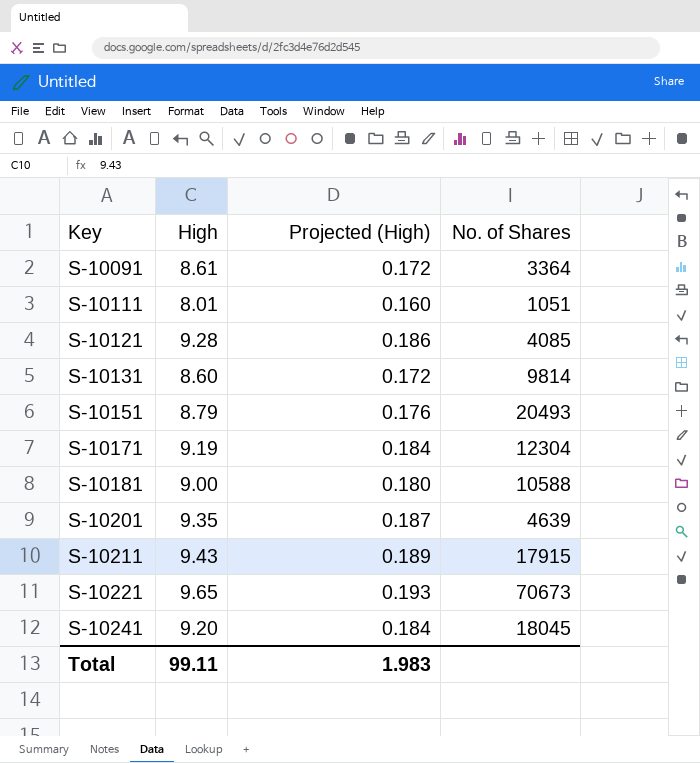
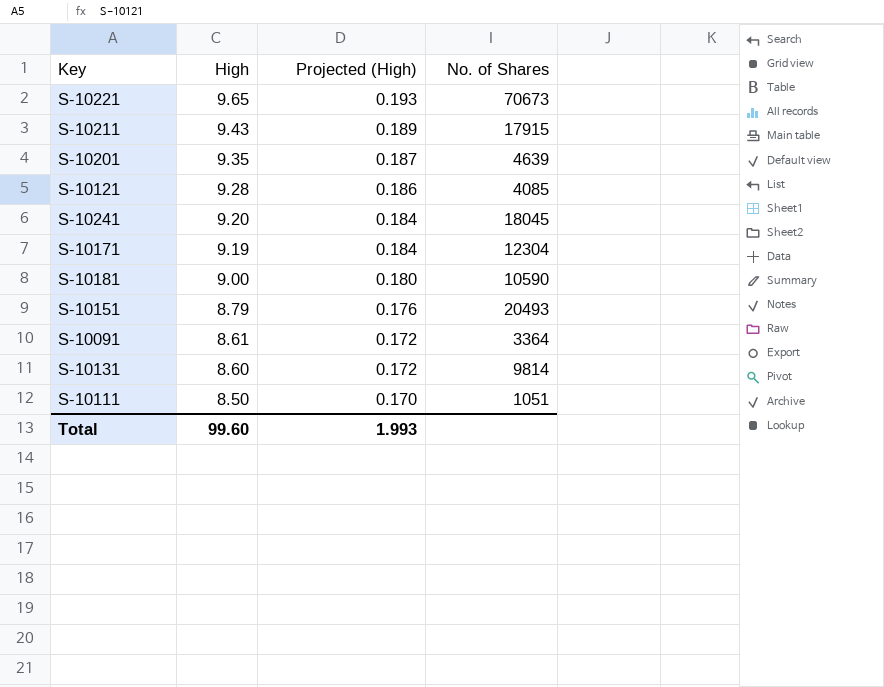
row order: Key ascending -> High descending
S-10181 | No. of Shares: 10588 -> 10590
S-10111 | High: 8.01 -> 8.50
S-10111 | Projected (High): 0.160 -> 0.170
Total | High: 99.11 -> 99.60
Total | Projected (High): 1.983 -> 1.993

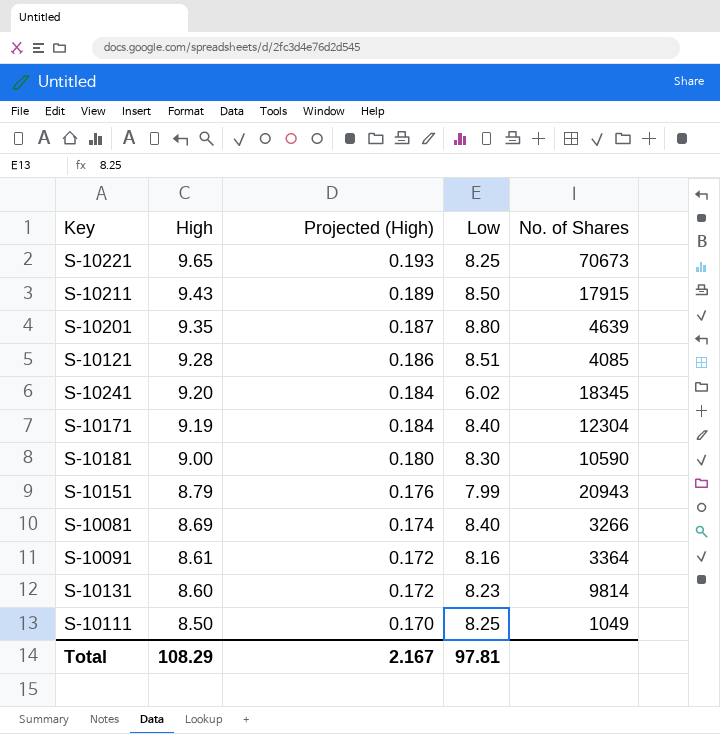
column Low | position: none -> 4
S-10241 | No. of Shares: 18045 -> 18345
S-10151 | No. of Shares: 20493 -> 20943
row S-10081: none -> 8.69 | 0.174 | 8.40 | 3266
S-10111 | No. of Shares: 1051 -> 1049
Total | High: 99.60 -> 108.29
Total | Projected (High): 1.993 -> 2.167

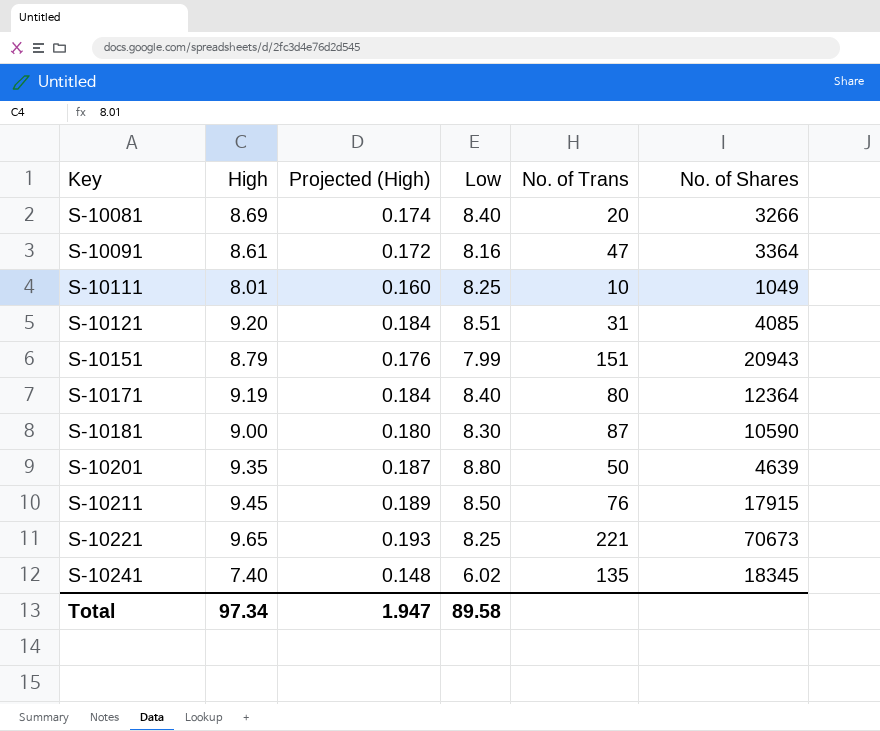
row order: High descending -> Key ascending
column No. of Trans | position: none -> 5
row S-10131: 8.60 | 0.172 | 8.23 | 9814 -> none
S-10111 | High: 8.50 -> 8.01
S-10111 | Projected (High): 0.170 -> 0.160
S-10121 | High: 9.28 -> 9.20
S-10121 | Projected (High): 0.186 -> 0.184
S-10171 | No. of Shares: 12304 -> 12364
S-10211 | High: 9.43 -> 9.45
S-10241 | High: 9.20 -> 7.40
S-10241 | Projected (High): 0.184 -> 0.148
Total | High: 108.29 -> 97.34
Total | Projected (High): 2.167 -> 1.947
Total | Low: 97.81 -> 89.58

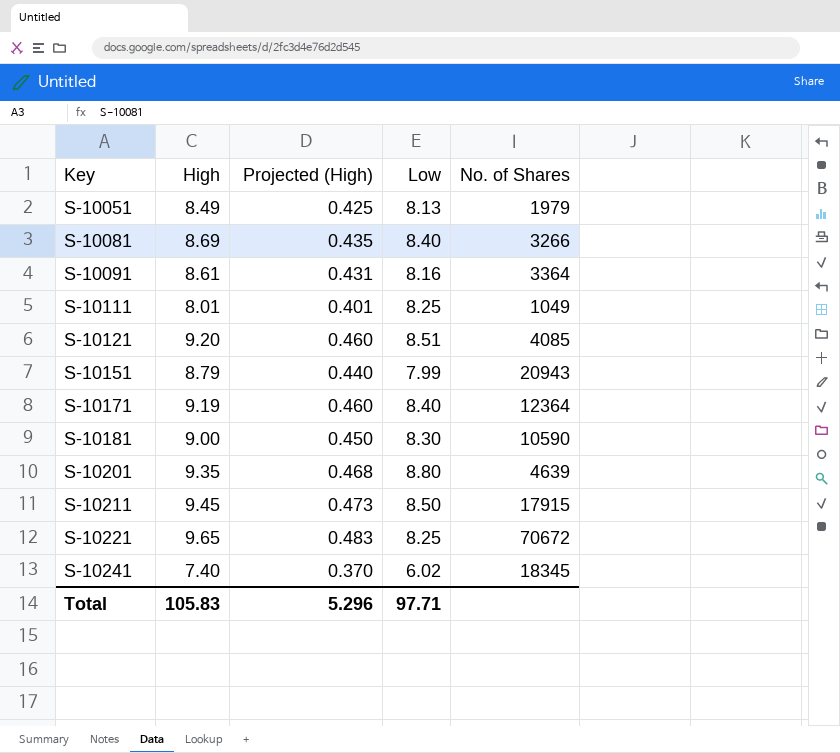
column No. of Trans | position: 5 -> none
column Projected (High) | formula: [High] * 0.02 -> [High] * 0.05
row S-10051: none -> 8.49 | 0.425 | 8.13 | 1979
S-10221 | No. of Shares: 70673 -> 70672
Total | High: 97.34 -> 105.83
Total | Projected (High): 1.947 -> 5.296
Total | Low: 89.58 -> 97.71

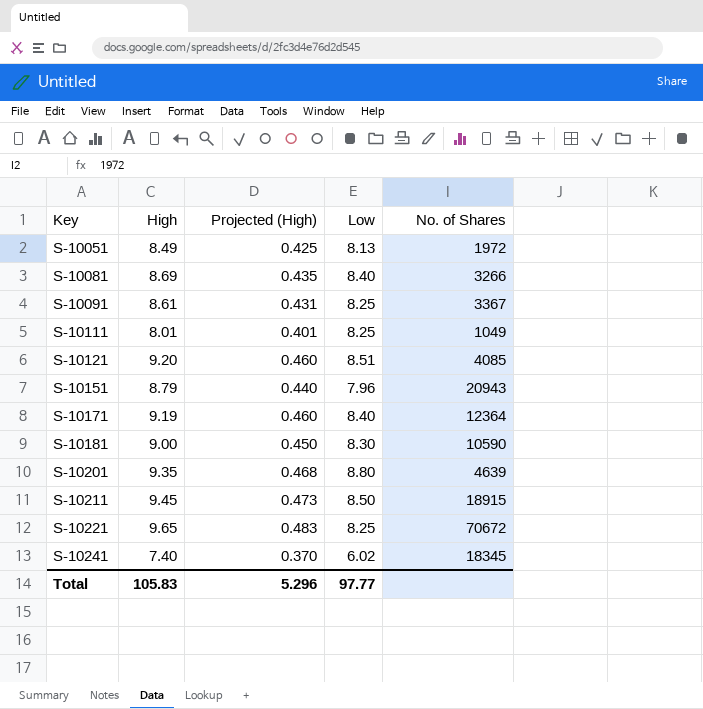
S-10051 | No. of Shares: 1979 -> 1972
S-10091 | Low: 8.16 -> 8.25
S-10091 | No. of Shares: 3364 -> 3367
S-10151 | Low: 7.99 -> 7.96
S-10211 | No. of Shares: 17915 -> 18915
Total | Low: 97.71 -> 97.77

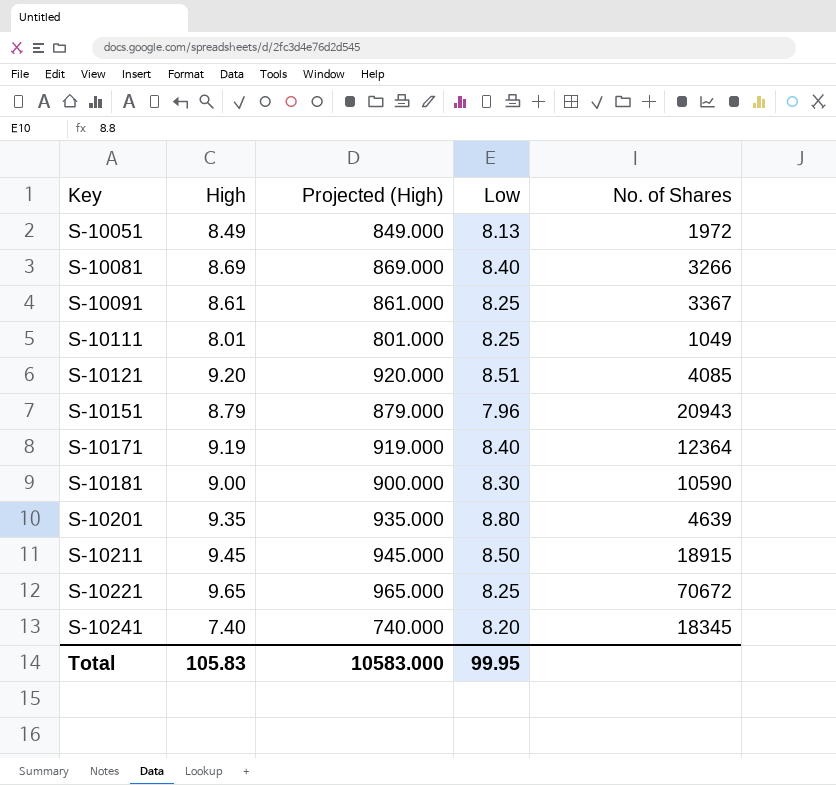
column Projected (High) | formula: [High] * 0.05 -> [High] * 100
S-10241 | Low: 6.02 -> 8.20
Total | Projected (High): 5.296 -> 10583.000
Total | Low: 97.77 -> 99.95

